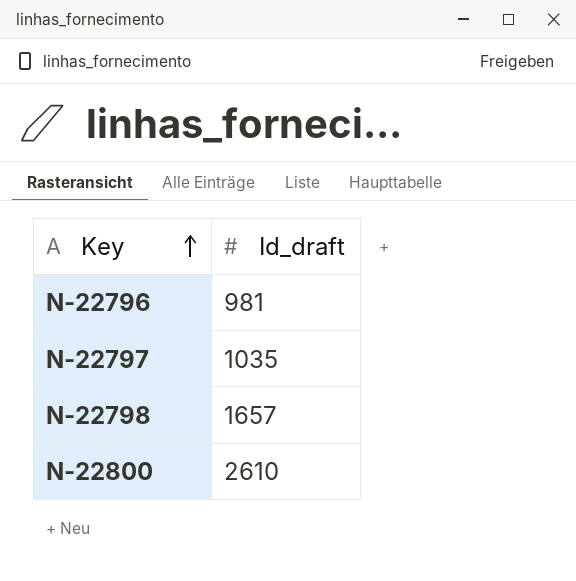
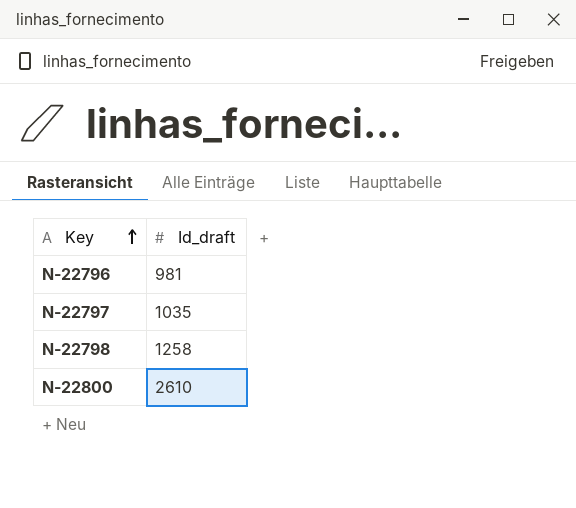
N-22798 | Id_draft: 1657 -> 1258

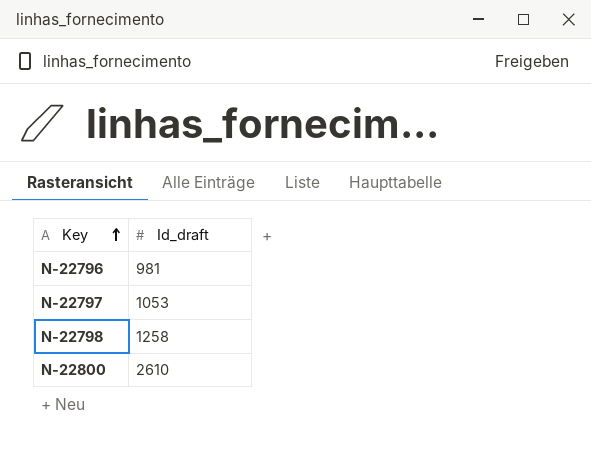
N-22797 | Id_draft: 1035 -> 1053

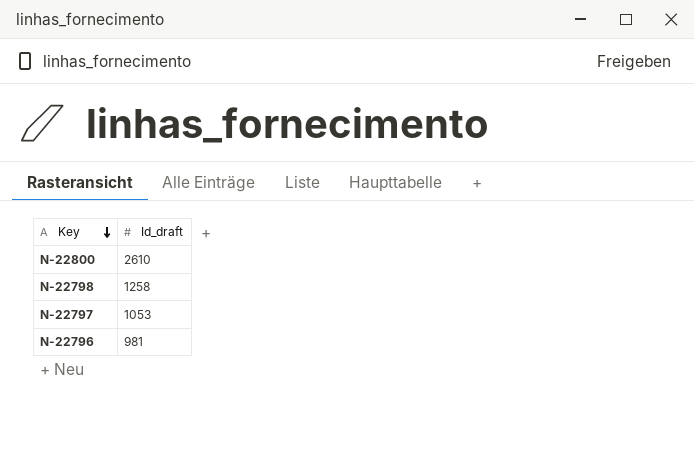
row order: Key ascending -> Key descending

